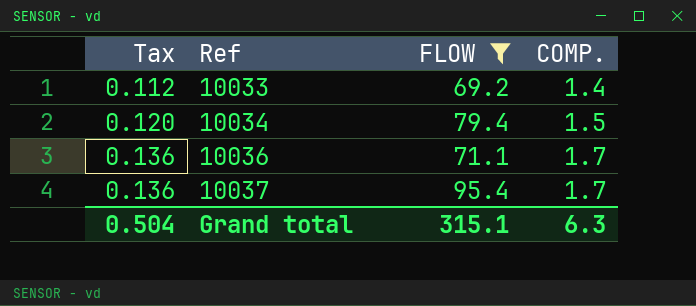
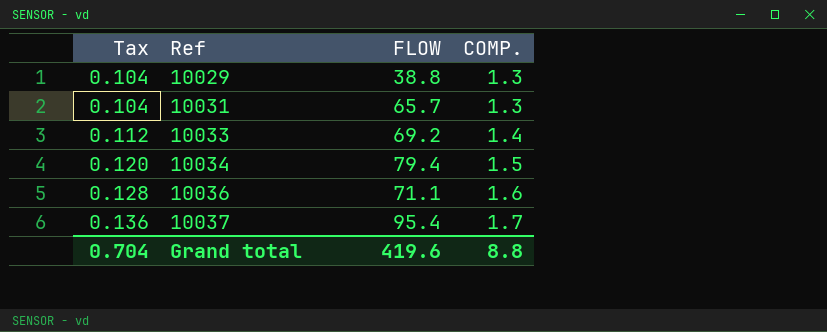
filter: FLOW >= 69.2 -> none
10036 | Tax: 0.136 -> 0.128
10036 | COMP.: 1.7 -> 1.6
Grand total | Tax: 0.504 -> 0.704
Grand total | FLOW: 315.1 -> 419.6
Grand total | COMP.: 6.3 -> 8.8

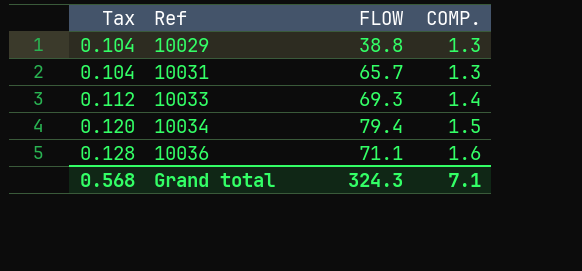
row 10037: 0.136 | 95.4 | 1.7 -> none
10033 | FLOW: 69.2 -> 69.3
Grand total | Tax: 0.704 -> 0.568
Grand total | FLOW: 419.6 -> 324.3
Grand total | COMP.: 8.8 -> 7.1

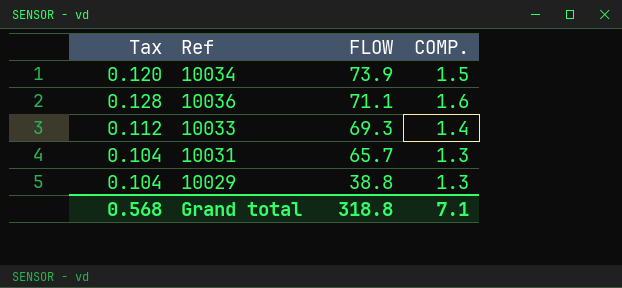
row order: Tax ascending -> FLOW descending
10034 | FLOW: 79.4 -> 73.9
Grand total | FLOW: 324.3 -> 318.8

